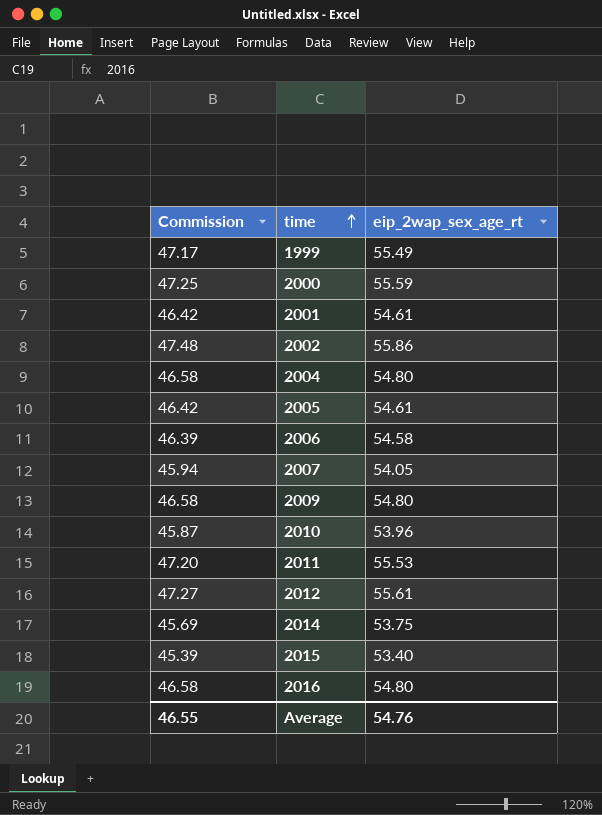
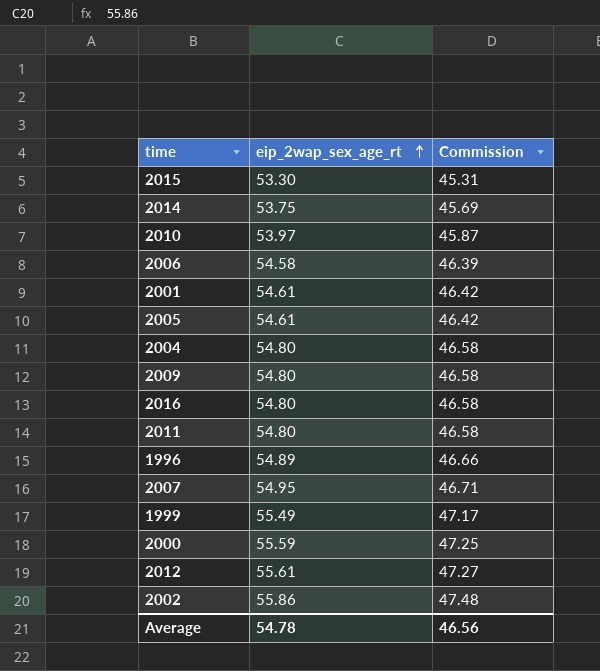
row order: time ascending -> eip_2wap_sex_age_rt ascending
column Commission | position: 1 -> 3
2015 | eip_2wap_sex_age_rt: 53.40 -> 53.30
2015 | Commission: 45.39 -> 45.31
2010 | eip_2wap_sex_age_rt: 53.96 -> 53.97
2011 | eip_2wap_sex_age_rt: 55.53 -> 54.80
2011 | Commission: 47.20 -> 46.58
row 1996: none -> 54.89 | 46.66
2007 | eip_2wap_sex_age_rt: 54.05 -> 54.95
2007 | Commission: 45.94 -> 46.71
Average | eip_2wap_sex_age_rt: 54.76 -> 54.78
Average | Commission: 46.55 -> 46.56

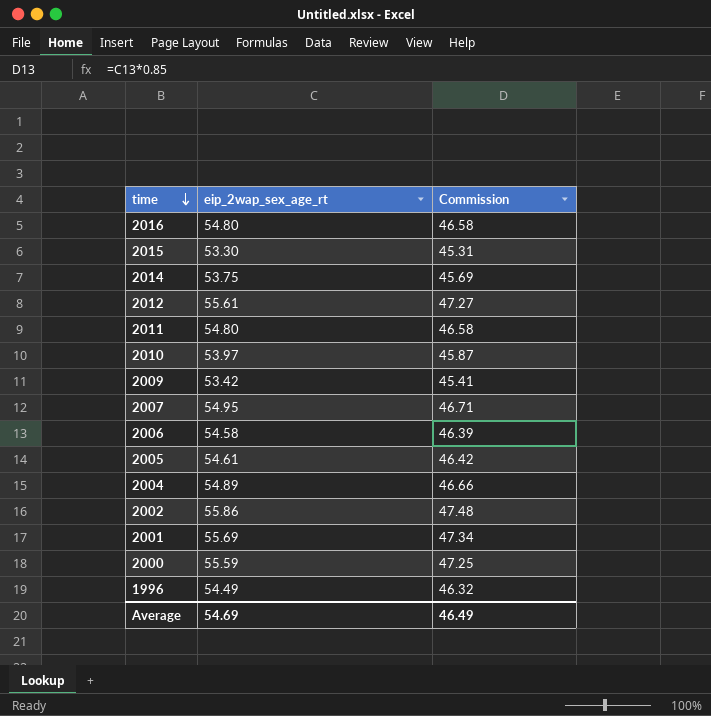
row order: eip_2wap_sex_age_rt ascending -> time descending
row 1999: 55.49 | 47.17 -> none
2009 | eip_2wap_sex_age_rt: 54.80 -> 53.42
2009 | Commission: 46.58 -> 45.41
2004 | eip_2wap_sex_age_rt: 54.80 -> 54.89
2004 | Commission: 46.58 -> 46.66
2001 | eip_2wap_sex_age_rt: 54.61 -> 55.69
2001 | Commission: 46.42 -> 47.34
1996 | eip_2wap_sex_age_rt: 54.89 -> 54.49
1996 | Commission: 46.66 -> 46.32
Average | eip_2wap_sex_age_rt: 54.78 -> 54.69
Average | Commission: 46.56 -> 46.49

